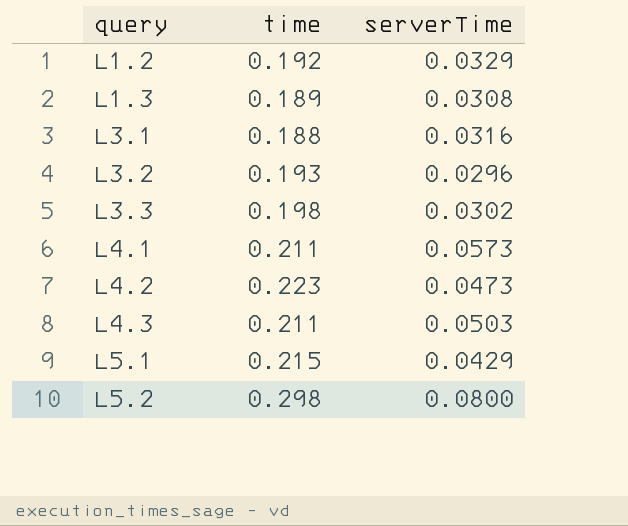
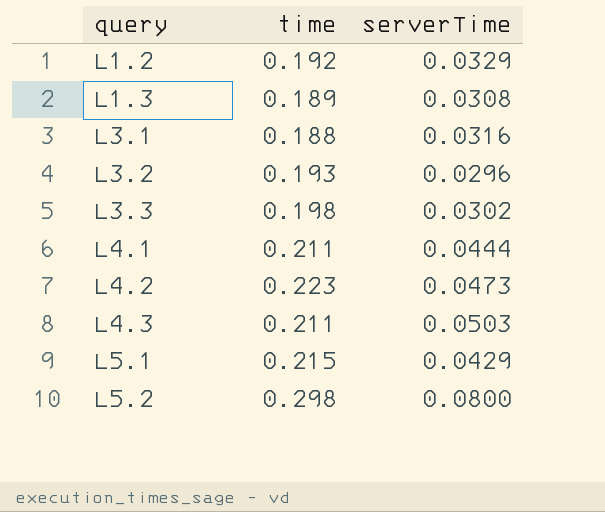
L4.1 | serverTime: 0.0573 -> 0.0444

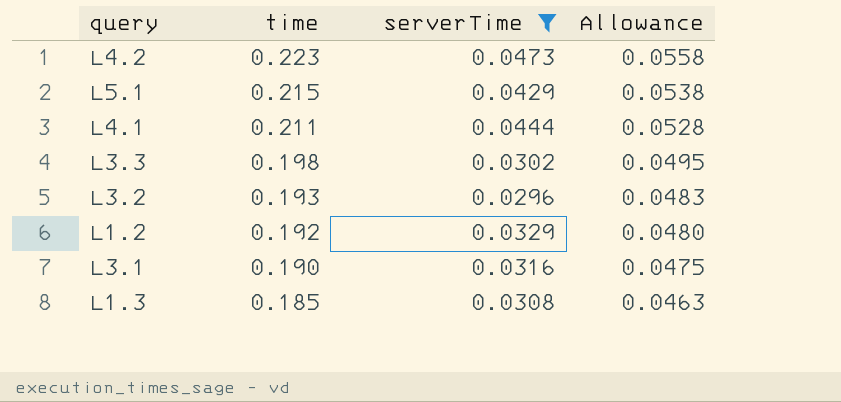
filter: none -> serverTime <= 0.0473
row order: query ascending -> time descending
column Allowance | formula: none -> [time] * 0.25
L3.1 | time: 0.188 -> 0.190
L1.3 | time: 0.189 -> 0.185

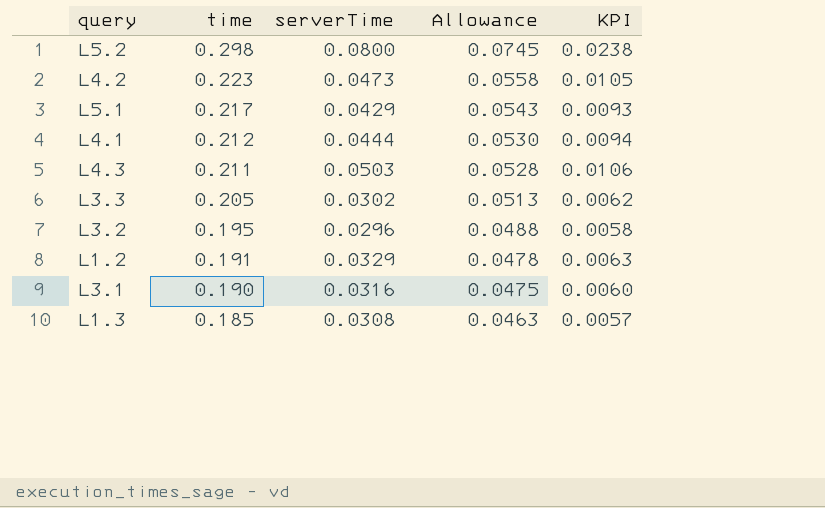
filter: serverTime <= 0.0473 -> none
column KPI | formula: none -> [time] * [serverTime]
L5.1 | time: 0.215 -> 0.217
L5.1 | Allowance: 0.0538 -> 0.0543
L4.1 | time: 0.211 -> 0.212
L4.1 | Allowance: 0.0528 -> 0.0530
L3.3 | time: 0.198 -> 0.205
L3.3 | Allowance: 0.0495 -> 0.0513
L3.2 | time: 0.193 -> 0.195
L3.2 | Allowance: 0.0483 -> 0.0488
L1.2 | time: 0.192 -> 0.191
L1.2 | Allowance: 0.0480 -> 0.0478

